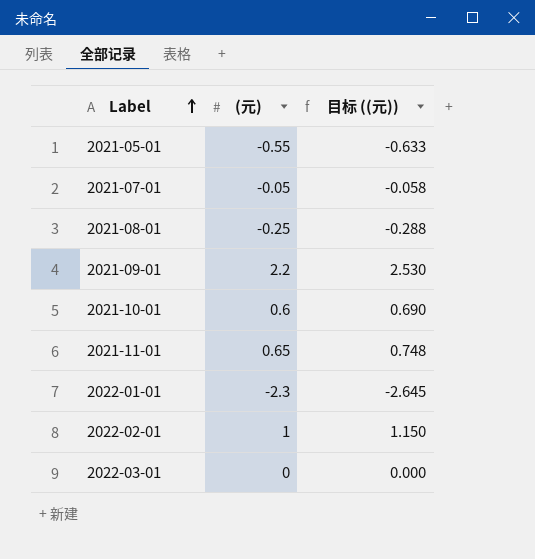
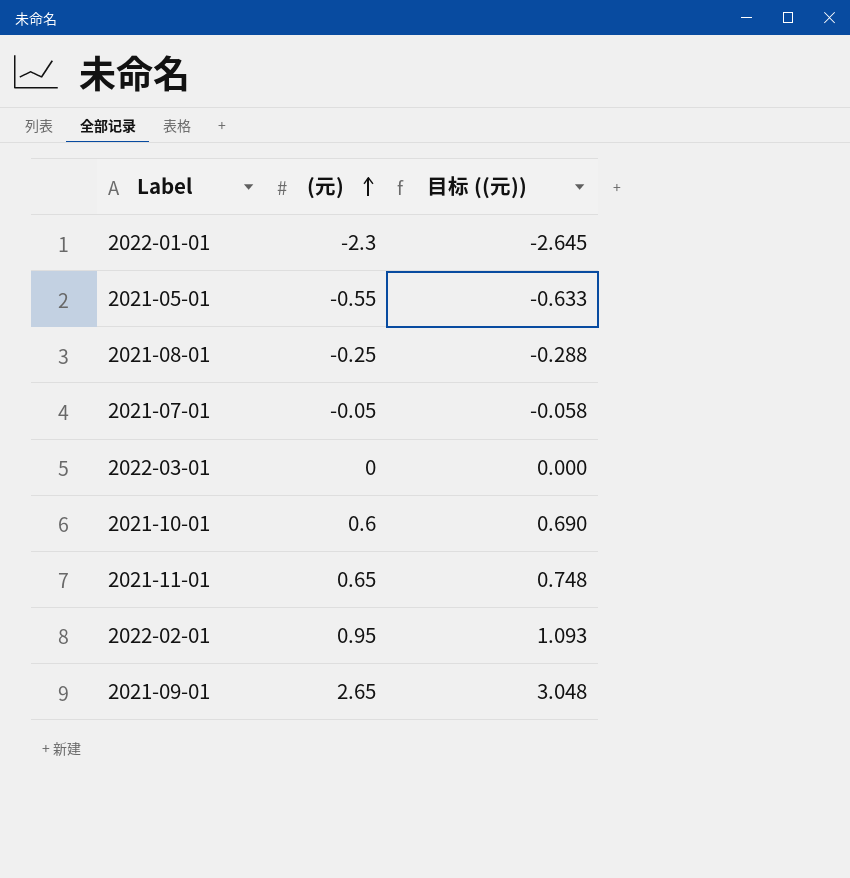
row order: Label ascending -> (元) ascending
2022-02-01 | (元): 1 -> 0.95
2022-02-01 | 目标 ((元)): 1.150 -> 1.093
2021-09-01 | (元): 2.2 -> 2.65
2021-09-01 | 目标 ((元)): 2.530 -> 3.048

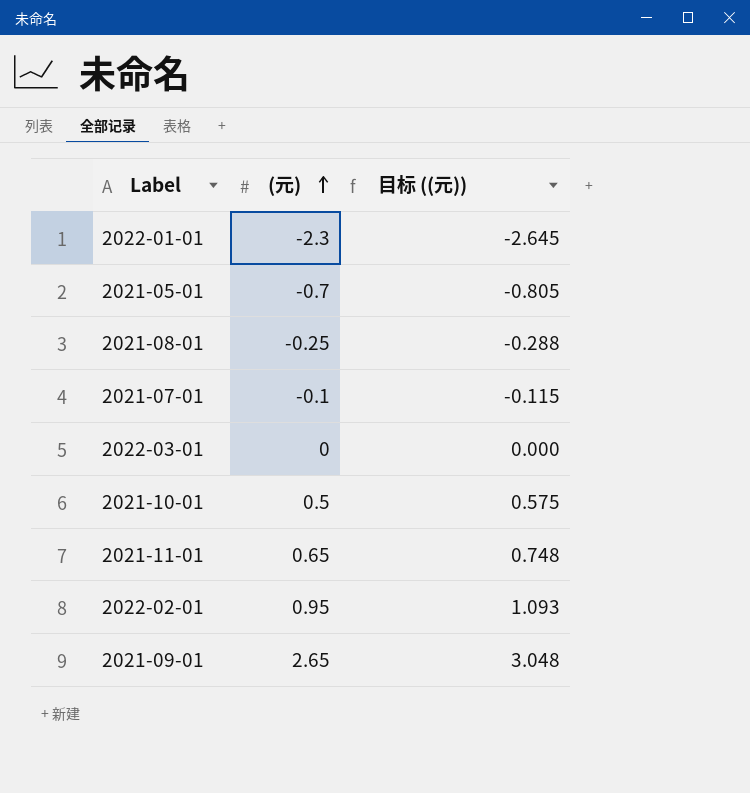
2021-05-01 | (元): -0.55 -> -0.7
2021-05-01 | 目标 ((元)): -0.633 -> -0.805
2021-07-01 | (元): -0.05 -> -0.1
2021-07-01 | 目标 ((元)): -0.058 -> -0.115
2021-10-01 | (元): 0.6 -> 0.5
2021-10-01 | 目标 ((元)): 0.690 -> 0.575

